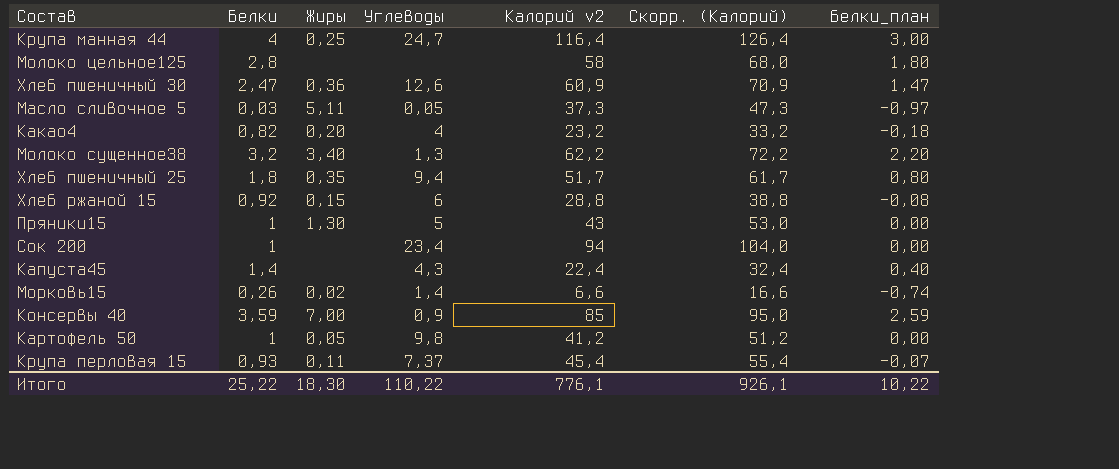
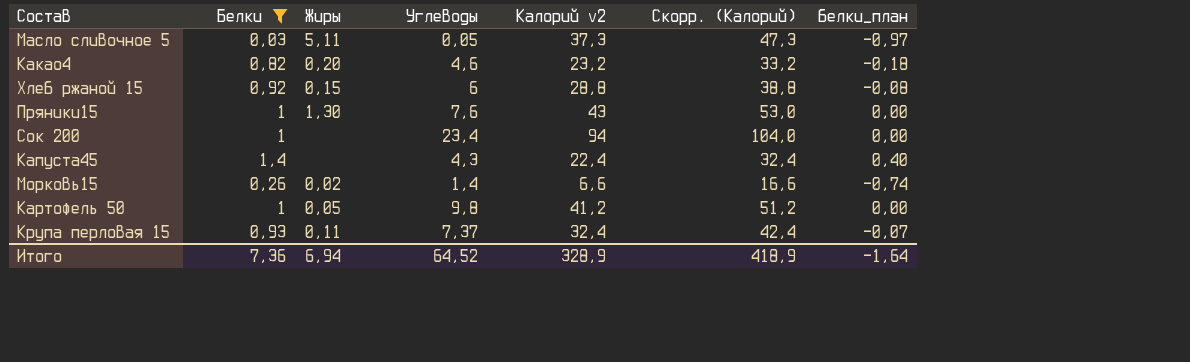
filter: none -> Белки <= 1,4
Какао4 | Углеводы: 4 -> 4,6
Пряники15 | Углеводы: 5 -> 7,6
Крупа перловая 15 | Калорий v2: 45,4 -> 32,4
Крупа перловая 15 | Скорр. (Калорий): 55,4 -> 42,4
Итого | Белки: 25,22 -> 7,36
Итого | Жиры: 18,30 -> 6,94
Итого | Углеводы: 110,22 -> 64,52
Итого | Калорий v2: 776,1 -> 328,9
Итого | Скорр. (Калорий): 926,1 -> 418,9
Итого | белки_план: 10,22 -> -1,64

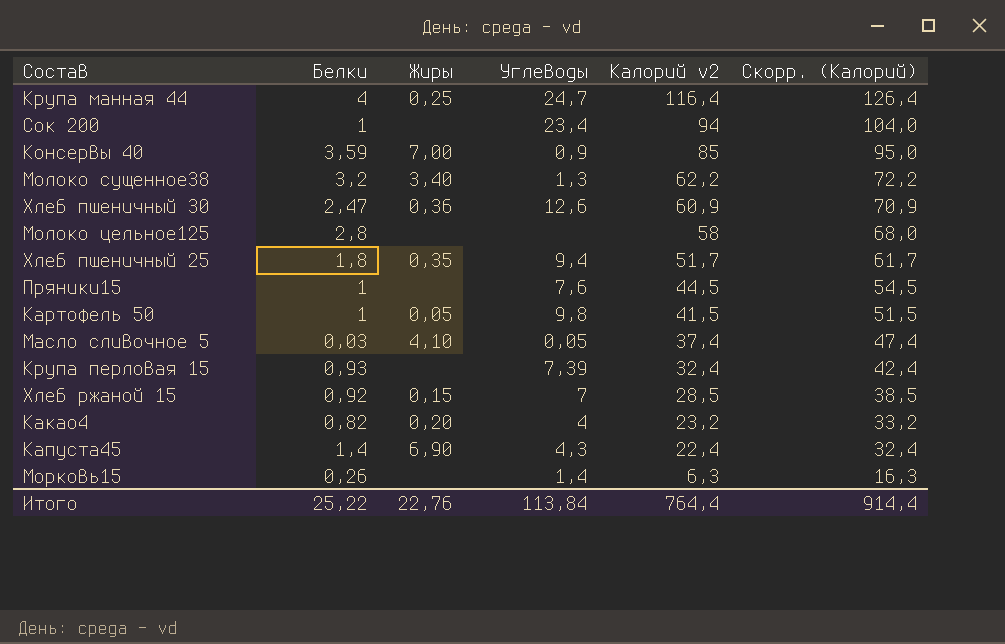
filter: Белки <= 1,4 -> none
row order: none -> Калорий v2 descending
column белки_план | formula: [Белки] - 1 -> none
Пряники15 | Жиры: 1,30 -> none
Пряники15 | Калорий v2: 43 -> 44,5
Пряники15 | Скорр. (Калорий): 53,0 -> 54,5
Картофель 50 | Калорий v2: 41,2 -> 41,5
Картофель 50 | Скорр. (Калорий): 51,2 -> 51,5
Масло сливочное 5 | Жиры: 5,11 -> 4,10
Масло сливочное 5 | Калорий v2: 37,3 -> 37,4
Масло сливочное 5 | Скорр. (Калорий): 47,3 -> 47,4
Крупа перловая 15 | Жиры: 0,11 -> none
Крупа перловая 15 | Углеводы: 7,37 -> 7,39
Хлеб ржаной 15 | Углеводы: 6 -> 7
Хлеб ржаной 15 | Калорий v2: 28,8 -> 28,5
Хлеб ржаной 15 | Скорр. (Калорий): 38,8 -> 38,5
Какао4 | Углеводы: 4,6 -> 4
Капуста45 | Жиры: none -> 6,90
Морковь15 | Жиры: 0,02 -> none
Морковь15 | Калорий v2: 6,6 -> 6,3
Морковь15 | Скорр. (Калорий): 16,6 -> 16,3
Итого | Белки: 7,36 -> 25,22
Итого | Жиры: 6,94 -> 22,76
Итого | Углеводы: 64,52 -> 113,84
Итого | Калорий v2: 328,9 -> 764,4
Итого | Скорр. (Калорий): 418,9 -> 914,4

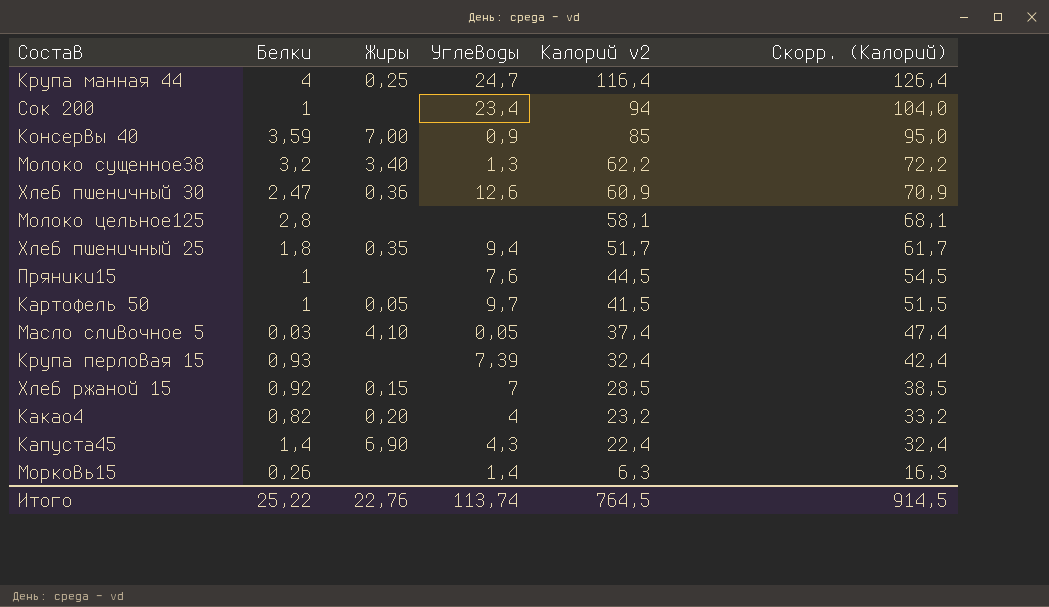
Молоко цельное125 | Калорий v2: 58 -> 58,1
Молоко цельное125 | Скорр. (Калорий): 68,0 -> 68,1
Картофель 50 | Углеводы: 9,8 -> 9,7
Итого | Углеводы: 113,84 -> 113,74
Итого | Калорий v2: 764,4 -> 764,5
Итого | Скорр. (Калорий): 914,4 -> 914,5

